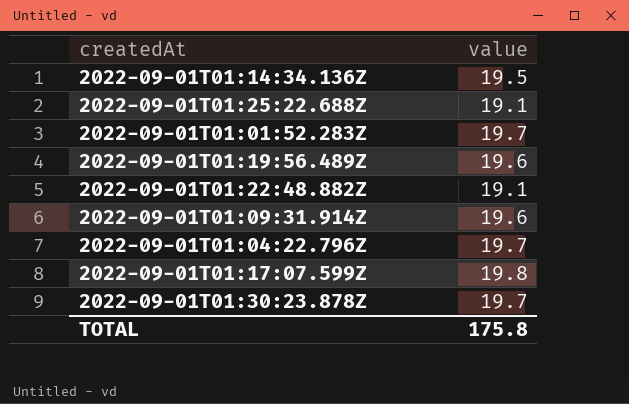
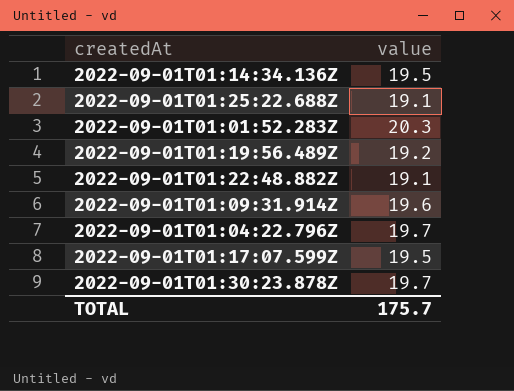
2022-09-01T01:01:52.283Z | value: 19.7 -> 20.3
2022-09-01T01:19:56.489Z | value: 19.6 -> 19.2
2022-09-01T01:17:07.599Z | value: 19.8 -> 19.5
TOTAL | value: 175.8 -> 175.7

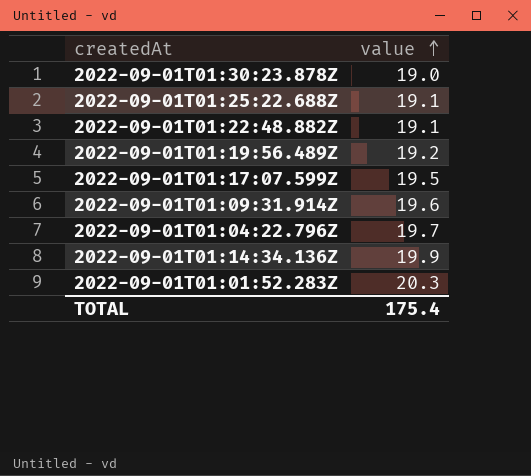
row order: none -> value ascending
2022-09-01T01:30:23.878Z | value: 19.7 -> 19.0
2022-09-01T01:14:34.136Z | value: 19.5 -> 19.9
TOTAL | value: 175.7 -> 175.4

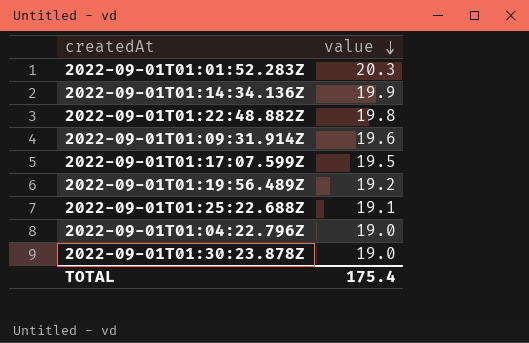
row order: value ascending -> value descending
2022-09-01T01:22:48.882Z | value: 19.1 -> 19.8
2022-09-01T01:04:22.796Z | value: 19.7 -> 19.0

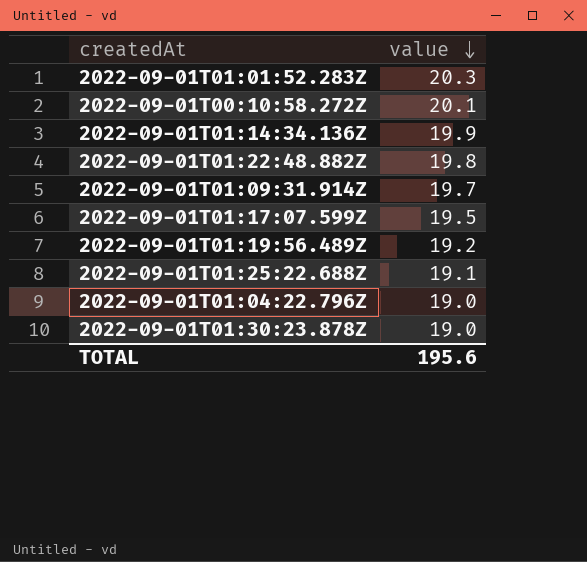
row 2022-09-01T00:10:58.272Z: none -> 20.1
2022-09-01T01:09:31.914Z | value: 19.6 -> 19.7
TOTAL | value: 175.4 -> 195.6

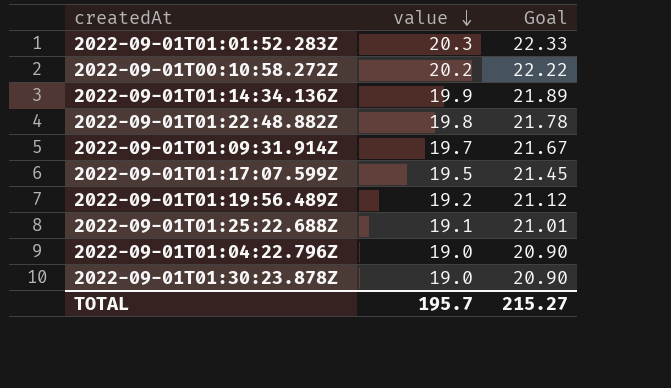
column Goal | formula: none -> [value] * 1.1
2022-09-01T00:10:58.272Z | value: 20.1 -> 20.2
TOTAL | value: 195.6 -> 195.7

